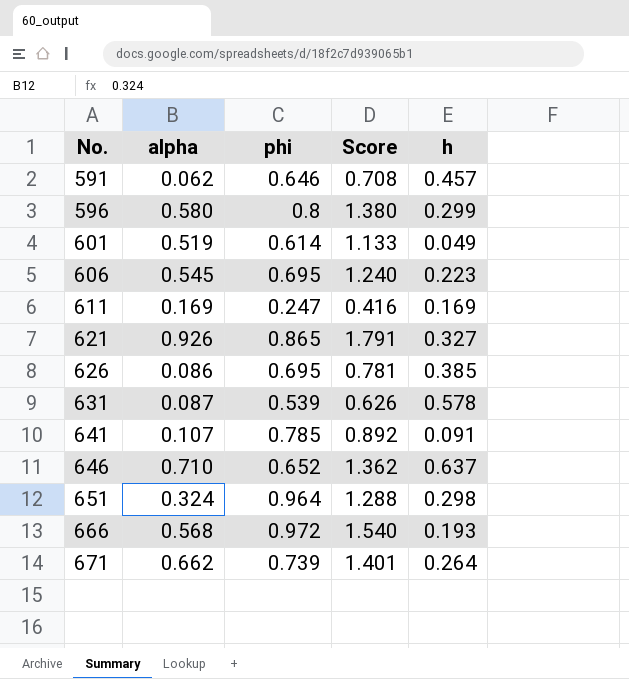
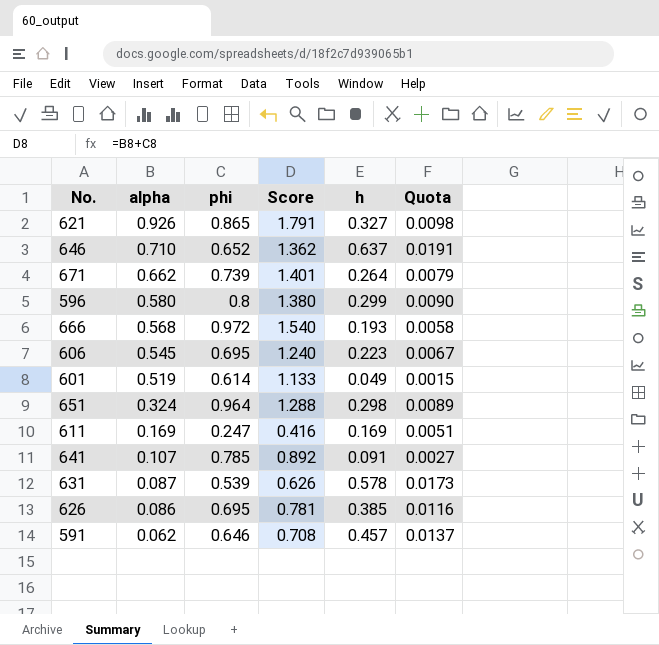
row order: No. ascending -> alpha descending
column Quota | formula: none -> [h] * 0.03

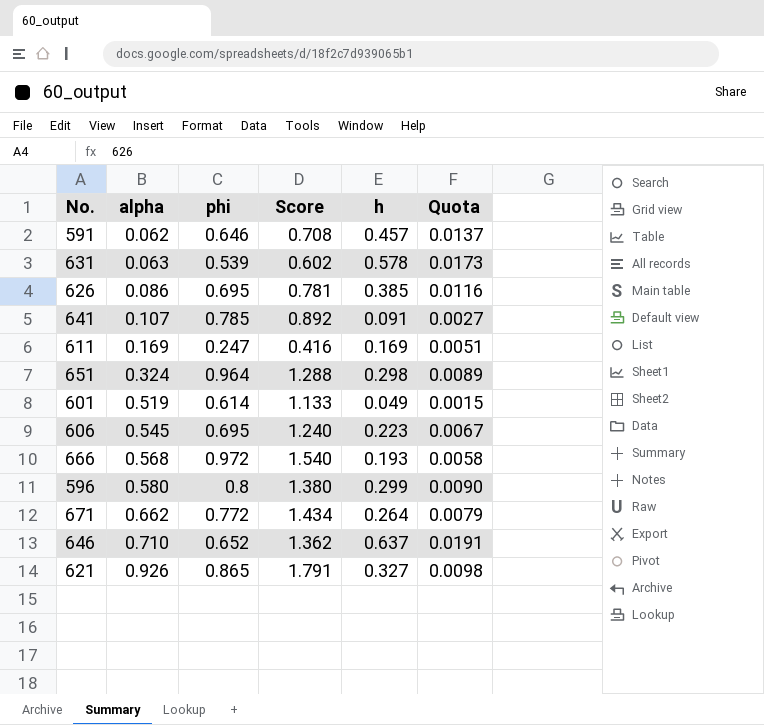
row order: alpha descending -> alpha ascending
631 | alpha: 0.087 -> 0.063
631 | Score: 0.626 -> 0.602
671 | phi: 0.739 -> 0.772
671 | Score: 1.401 -> 1.434

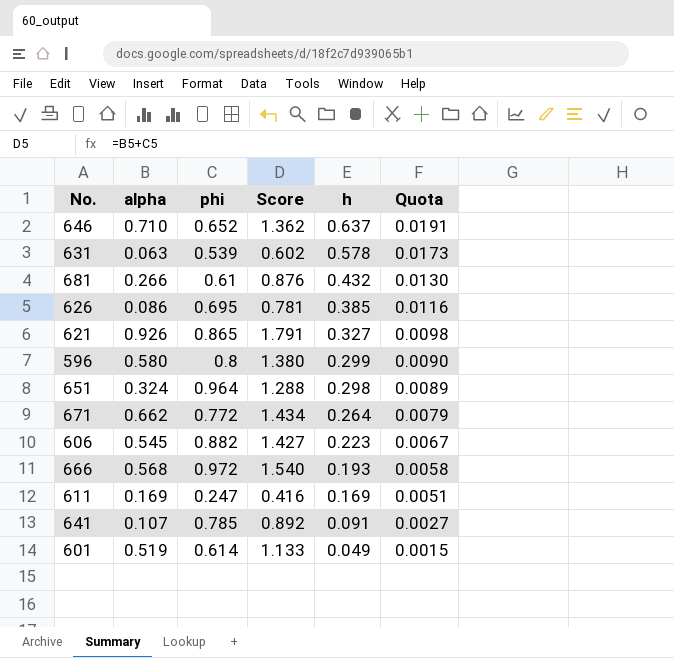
row order: alpha ascending -> h descending
row 591: 0.062 | 0.646 | 0.708 | 0.457 | 0.0137 -> none
row 681: none -> 0.266 | 0.61 | 0.876 | 0.432 | 0.0130
606 | phi: 0.695 -> 0.882
606 | Score: 1.240 -> 1.427

